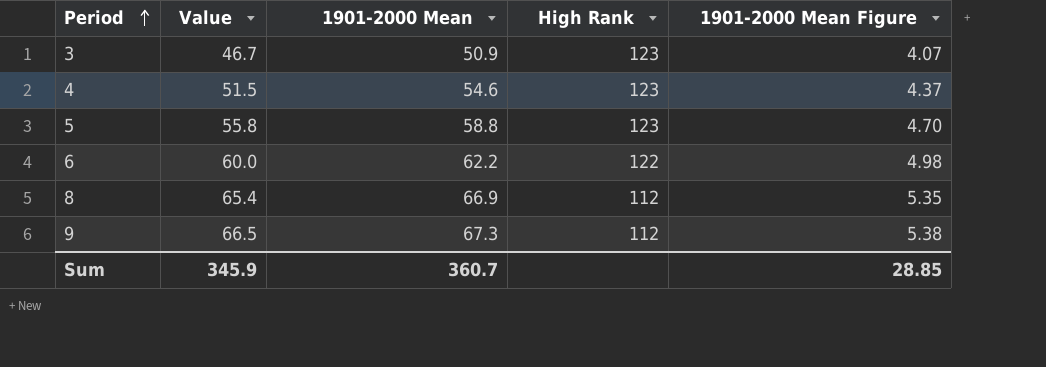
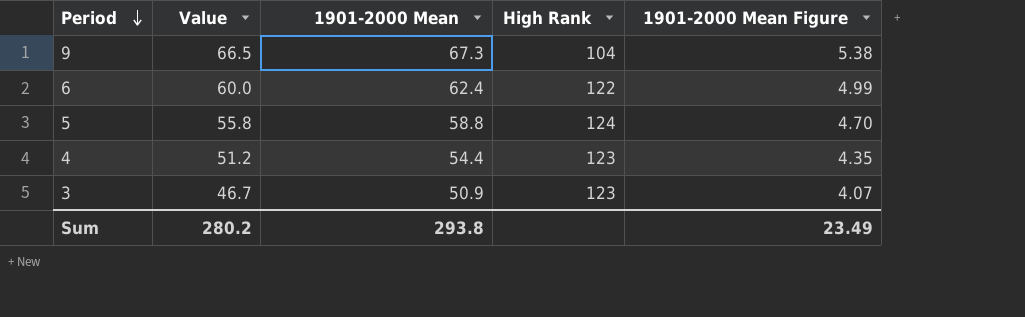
row order: Period ascending -> Period descending
row 8: 65.4 | 66.9 | 112 | 5.35 -> none
9 | High Rank: 112 -> 104
6 | 1901-2000 Mean: 62.2 -> 62.4
6 | 1901-2000 Mean Figure: 4.98 -> 4.99
5 | High Rank: 123 -> 124
4 | Value: 51.5 -> 51.2
4 | 1901-2000 Mean: 54.6 -> 54.4
4 | 1901-2000 Mean Figure: 4.37 -> 4.35
Sum | Value: 345.9 -> 280.2
Sum | 1901-2000 Mean: 360.7 -> 293.8
Sum | 1901-2000 Mean Figure: 28.85 -> 23.49

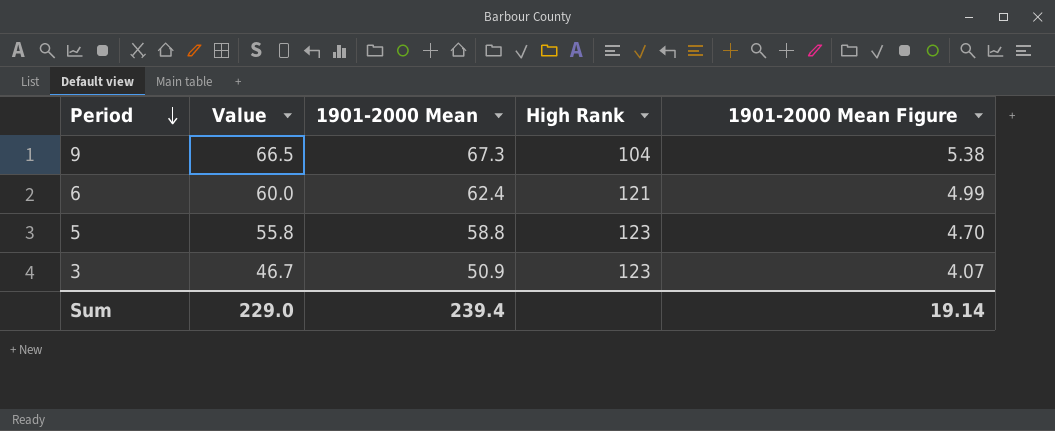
row 4: 51.2 | 54.4 | 123 | 4.35 -> none
6 | High Rank: 122 -> 121
5 | High Rank: 124 -> 123
Sum | Value: 280.2 -> 229.0
Sum | 1901-2000 Mean: 293.8 -> 239.4
Sum | 1901-2000 Mean Figure: 23.49 -> 19.14

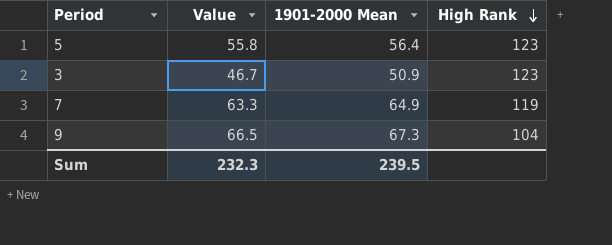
row order: Period descending -> High Rank descending
column 1901-2000 Mean Figure | formula: [1901-2000 Mean] * 0.08 -> none
row 6: 60.0 | 62.4 | 121 | 4.99 -> none
5 | 1901-2000 Mean: 58.8 -> 56.4
row 7: none -> 63.3 | 64.9 | 119
Sum | Value: 229.0 -> 232.3
Sum | 1901-2000 Mean: 239.4 -> 239.5

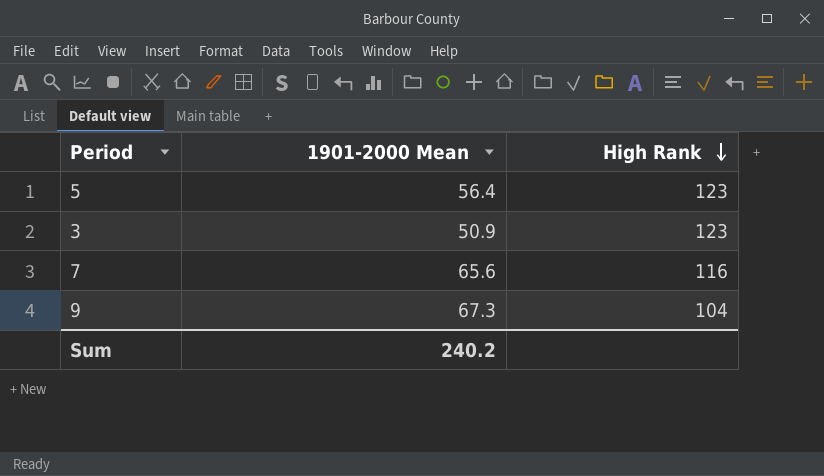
column Value | position: 2 -> none
7 | 1901-2000 Mean: 64.9 -> 65.6
7 | High Rank: 119 -> 116
Sum | 1901-2000 Mean: 239.5 -> 240.2

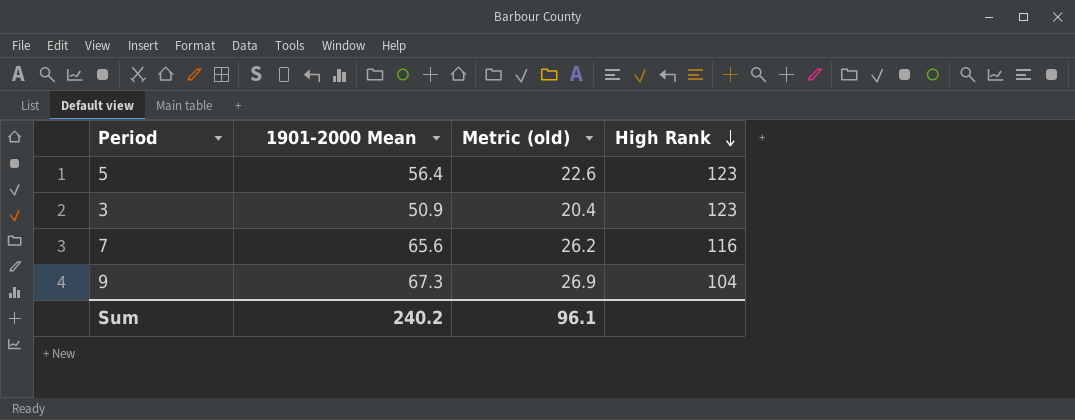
column Metric (old) | formula: none -> [1901-2000 Mean] * 0.4

